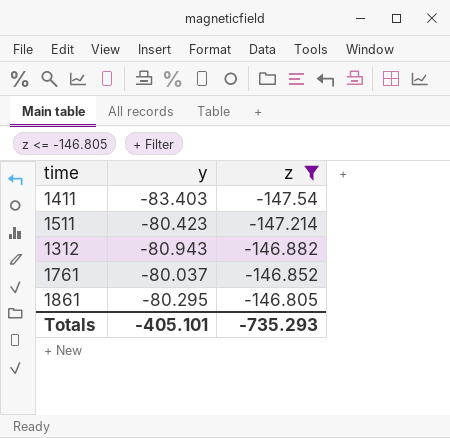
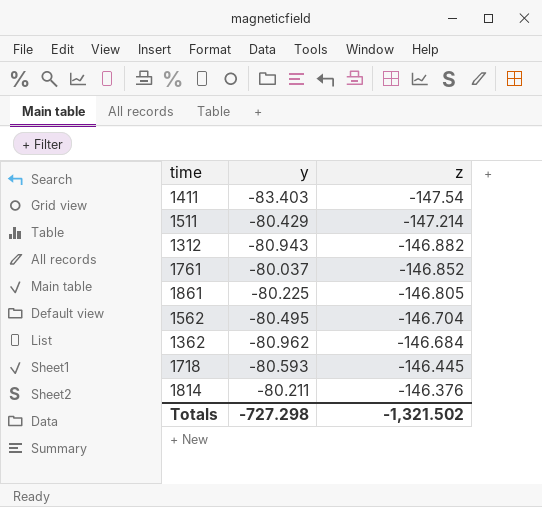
filter: z <= -146.805 -> none
1511 | y: -80.423 -> -80.429
1861 | y: -80.295 -> -80.225
Totals | y: -405.101 -> -727.298
Totals | z: -735.293 -> -1,321.502

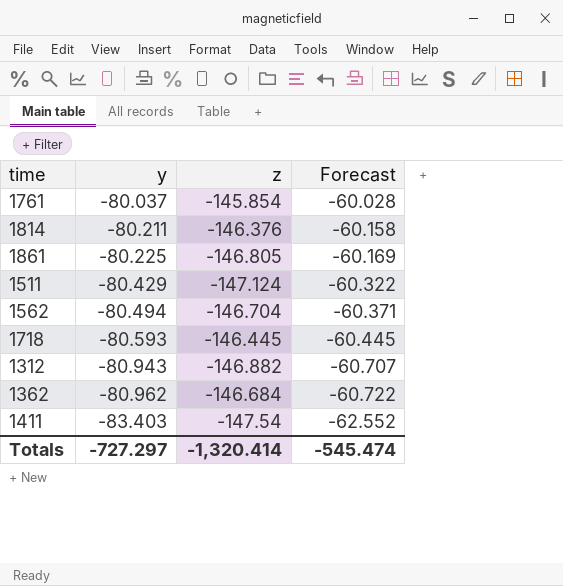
row order: z ascending -> y descending
column Forecast | formula: none -> [y] * 0.75
1761 | z: -146.852 -> -145.854
1511 | z: -147.214 -> -147.124
1562 | y: -80.495 -> -80.494
Totals | y: -727.298 -> -727.297
Totals | z: -1,321.502 -> -1,320.414

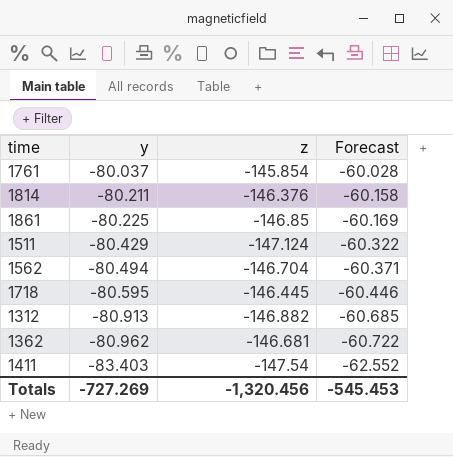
1861 | z: -146.805 -> -146.85
1718 | y: -80.593 -> -80.595
1718 | Forecast: -60.445 -> -60.446
1312 | y: -80.943 -> -80.913
1312 | Forecast: -60.707 -> -60.685
1362 | z: -146.684 -> -146.681
Totals | y: -727.297 -> -727.269
Totals | z: -1,320.414 -> -1,320.456
Totals | Forecast: -545.474 -> -545.453

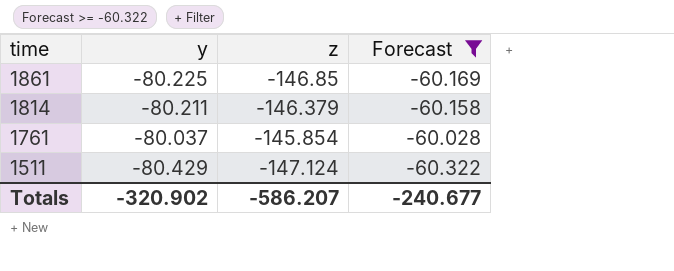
filter: none -> Forecast >= -60.322
row order: y descending -> time descending
1814 | z: -146.376 -> -146.379
Totals | y: -727.269 -> -320.902
Totals | z: -1,320.456 -> -586.207
Totals | Forecast: -545.453 -> -240.677

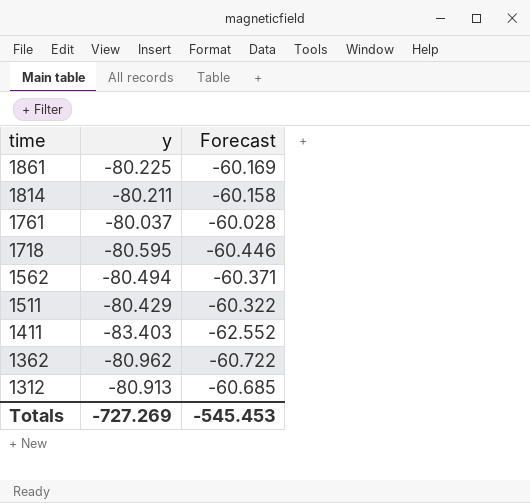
filter: Forecast >= -60.322 -> none
column z | position: 3 -> none
Totals | y: -320.902 -> -727.269
Totals | Forecast: -240.677 -> -545.453

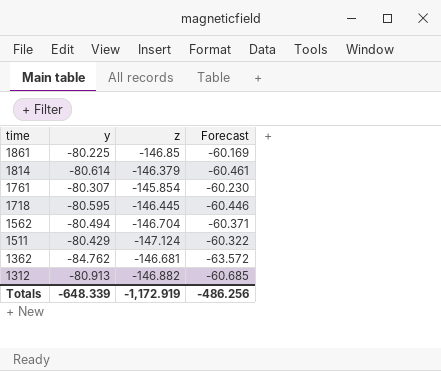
column z | position: none -> 3
row 1411: -83.403 | -62.552 -> none
1814 | y: -80.211 -> -80.614
1814 | Forecast: -60.158 -> -60.461
1761 | y: -80.037 -> -80.307
1761 | Forecast: -60.028 -> -60.230
1362 | y: -80.962 -> -84.762
1362 | Forecast: -60.722 -> -63.572
Totals | y: -727.269 -> -648.339
Totals | Forecast: -545.453 -> -486.256

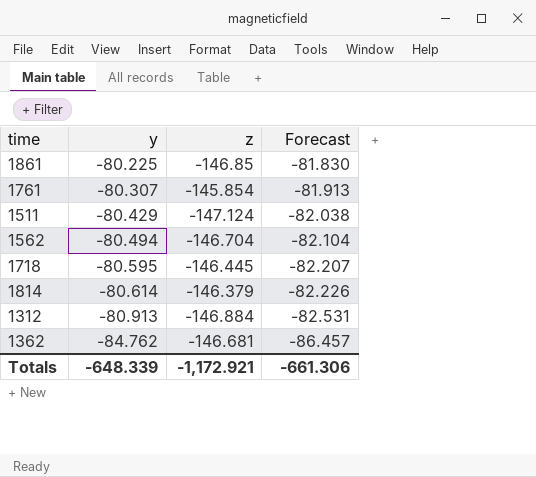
row order: time descending -> y descending
column Forecast | formula: [y] * 0.75 -> [y] * 1.02
1312 | z: -146.882 -> -146.884
Totals | z: -1,172.919 -> -1,172.921
Totals | Forecast: -486.256 -> -661.306

